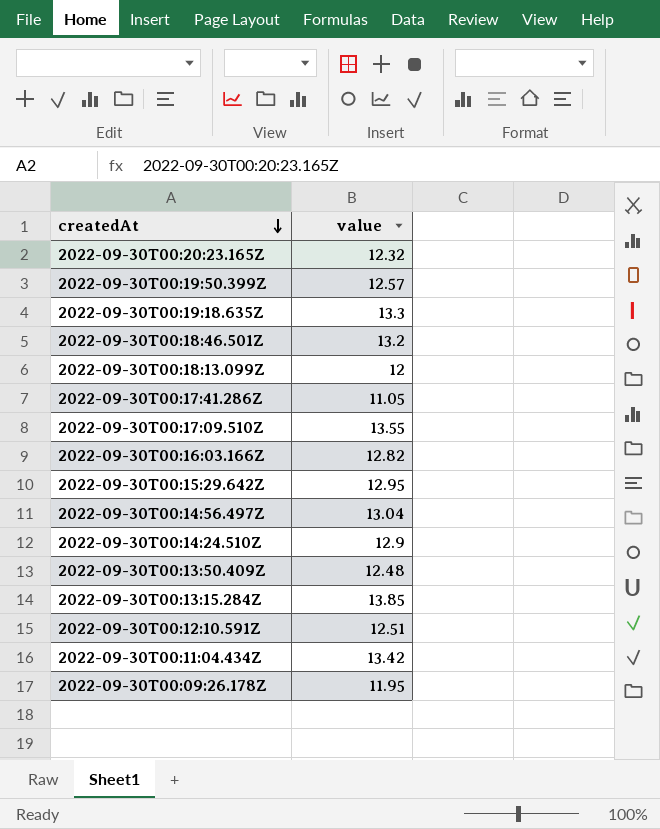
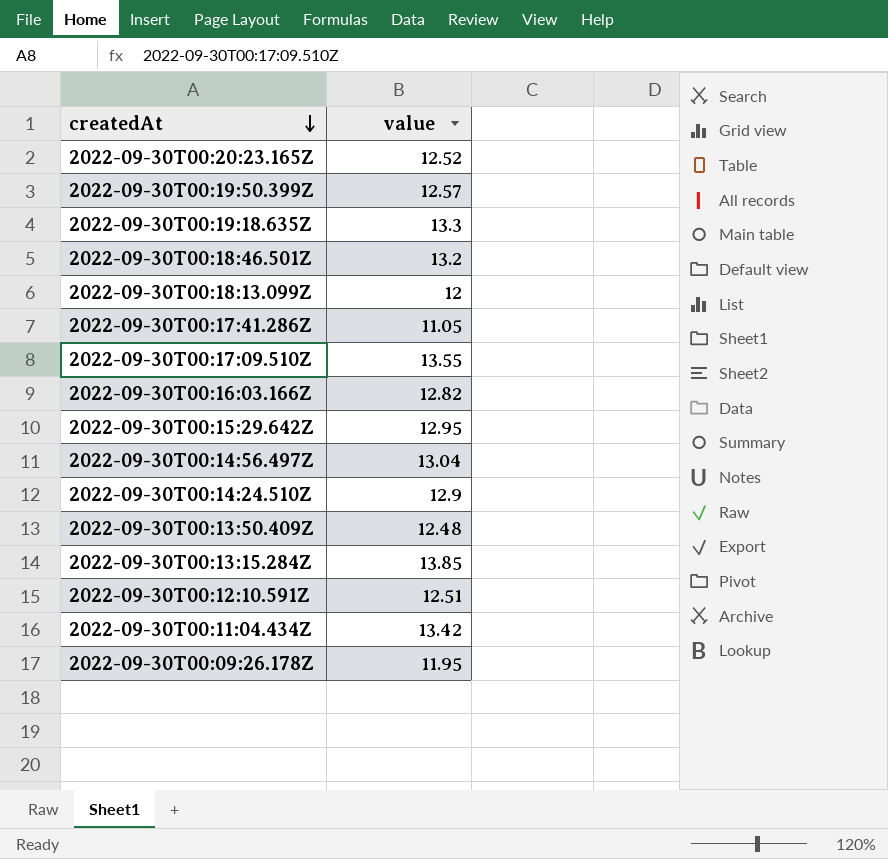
2022-09-30T00:20:23.165Z | value: 12.32 -> 12.52

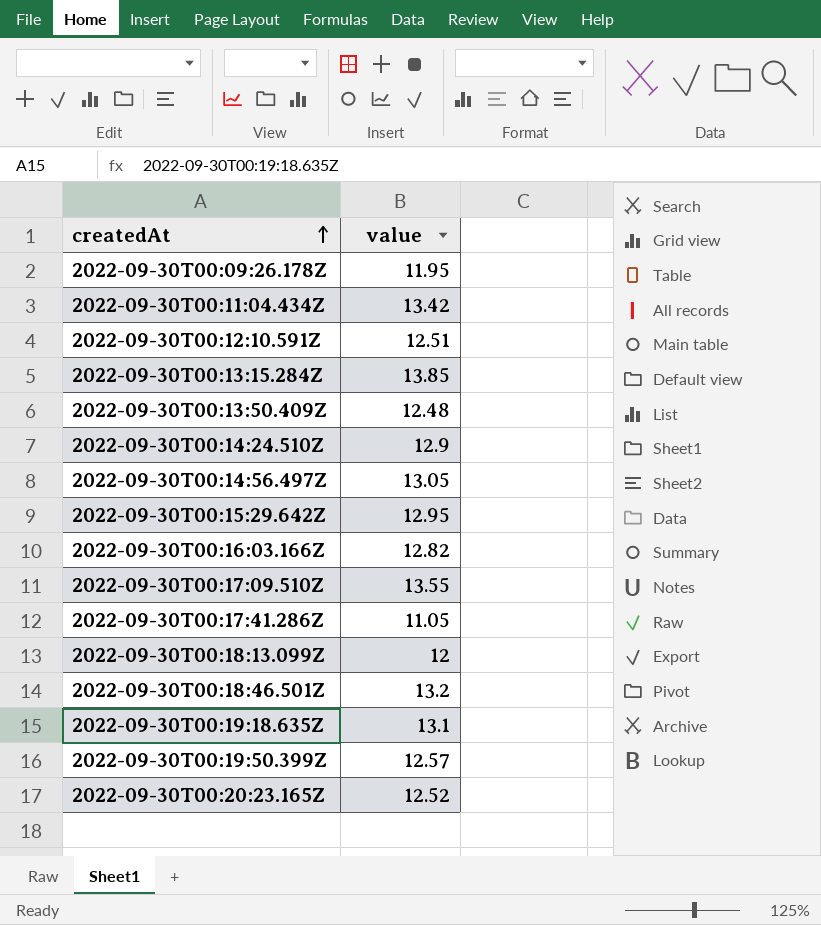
row order: createdAt descending -> createdAt ascending
2022-09-30T00:14:56.497Z | value: 13.04 -> 13.05
2022-09-30T00:19:18.635Z | value: 13.3 -> 13.1

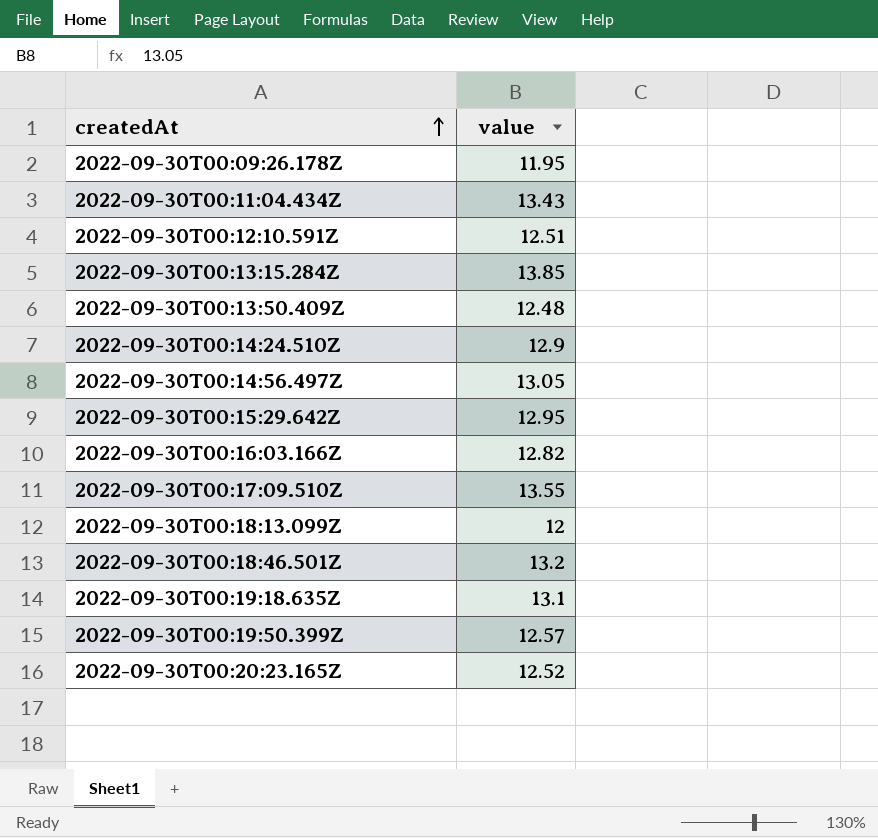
row 2022-09-30T00:17:41.286Z: 11.05 -> none
2022-09-30T00:11:04.434Z | value: 13.42 -> 13.43

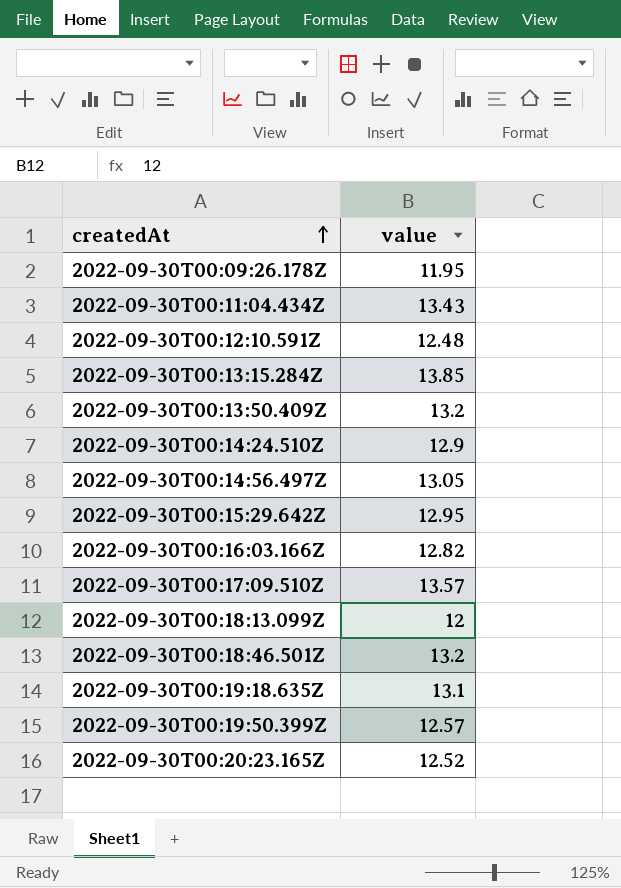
2022-09-30T00:12:10.591Z | value: 12.51 -> 12.48
2022-09-30T00:13:50.409Z | value: 12.48 -> 13.2
2022-09-30T00:17:09.510Z | value: 13.55 -> 13.57

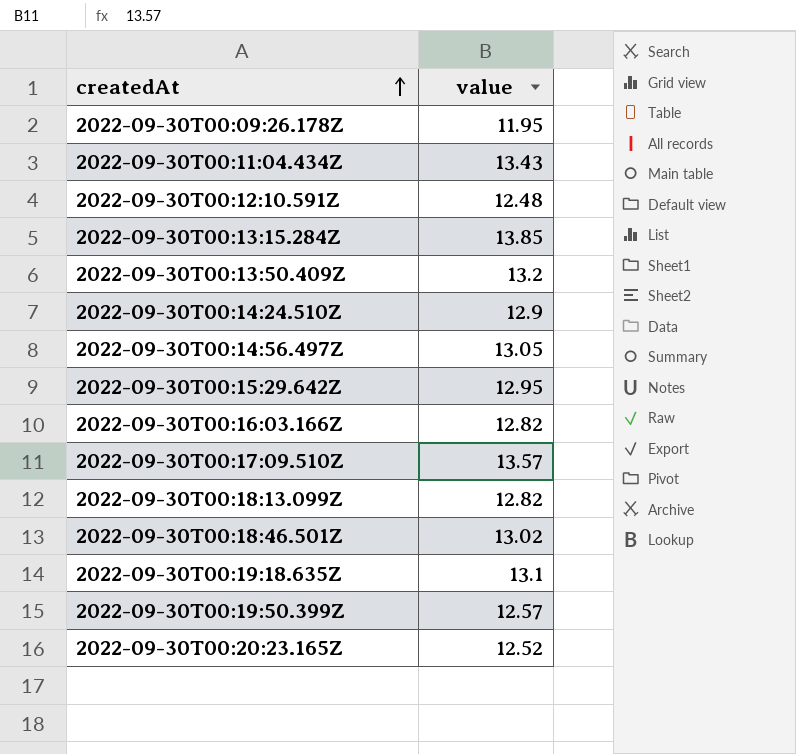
2022-09-30T00:18:13.099Z | value: 12 -> 12.82
2022-09-30T00:18:46.501Z | value: 13.2 -> 13.02

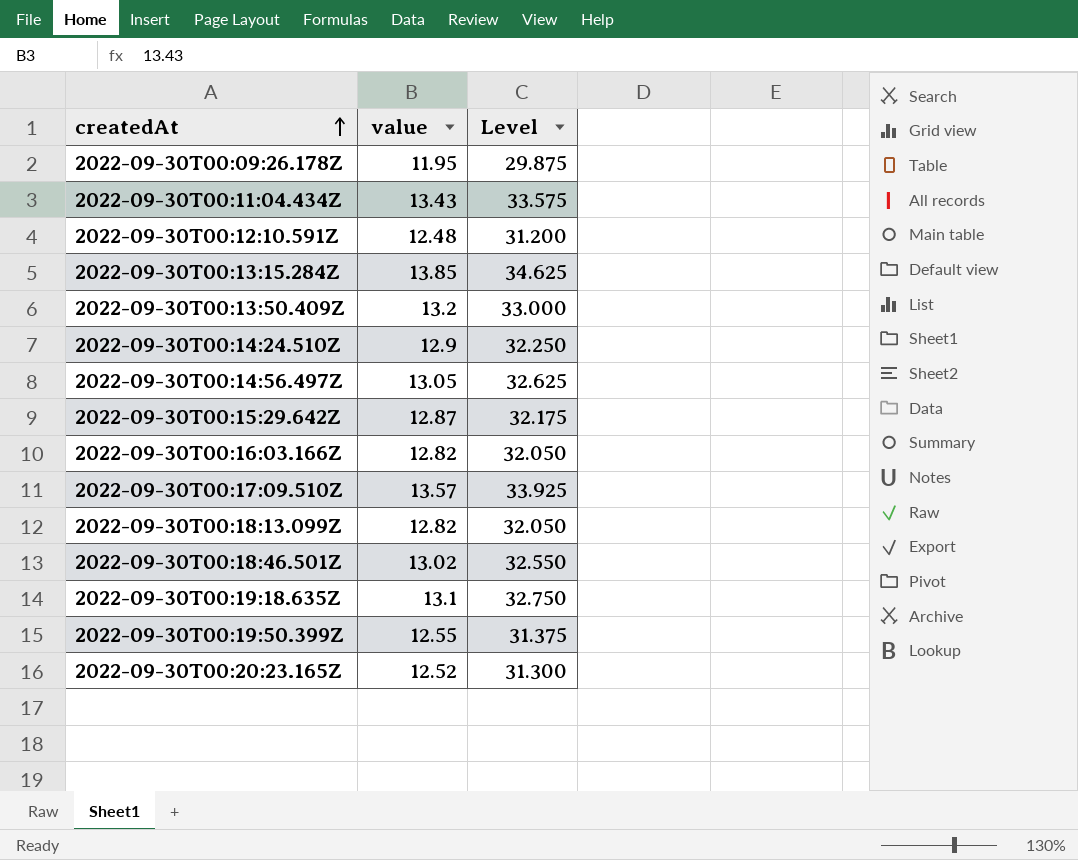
column Level | formula: none -> [value] * 2.5
2022-09-30T00:15:29.642Z | value: 12.95 -> 12.87
2022-09-30T00:19:50.399Z | value: 12.57 -> 12.55

